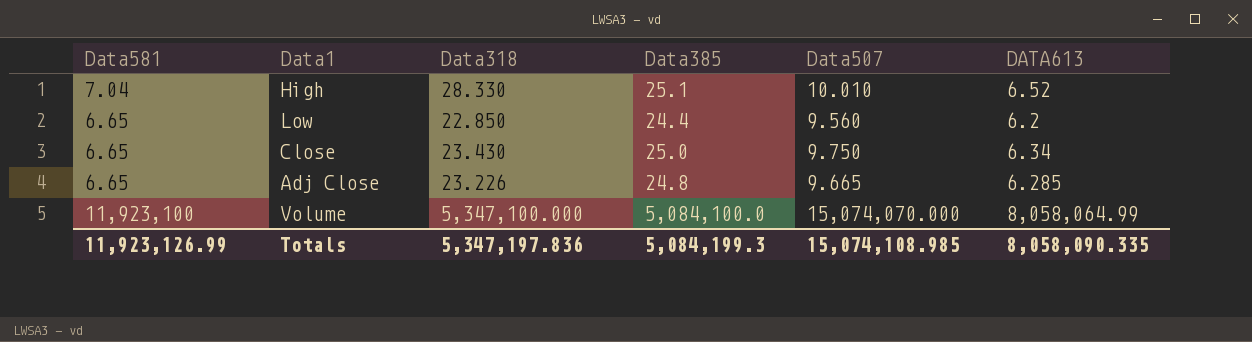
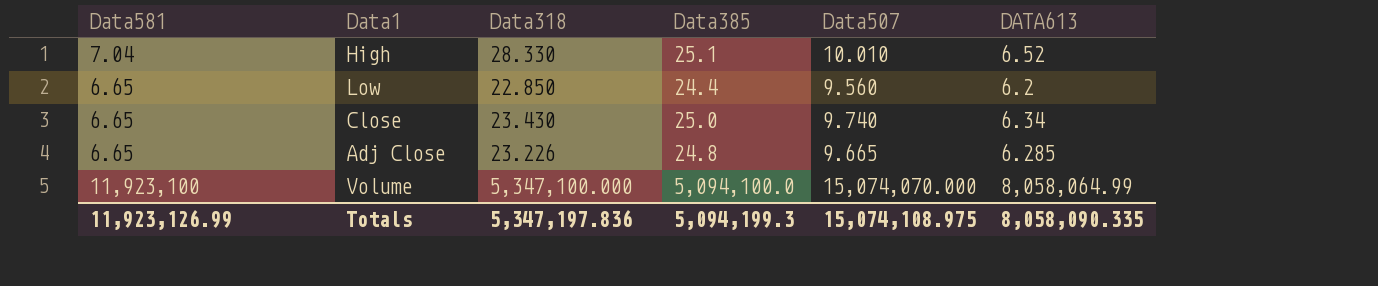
Close | Data507: 9.750 -> 9.740
Volume | Data385: 5,084,100.0 -> 5,094,100.0
Totals | Data385: 5,084,199.3 -> 5,094,199.3
Totals | Data507: 15,074,108.985 -> 15,074,108.975

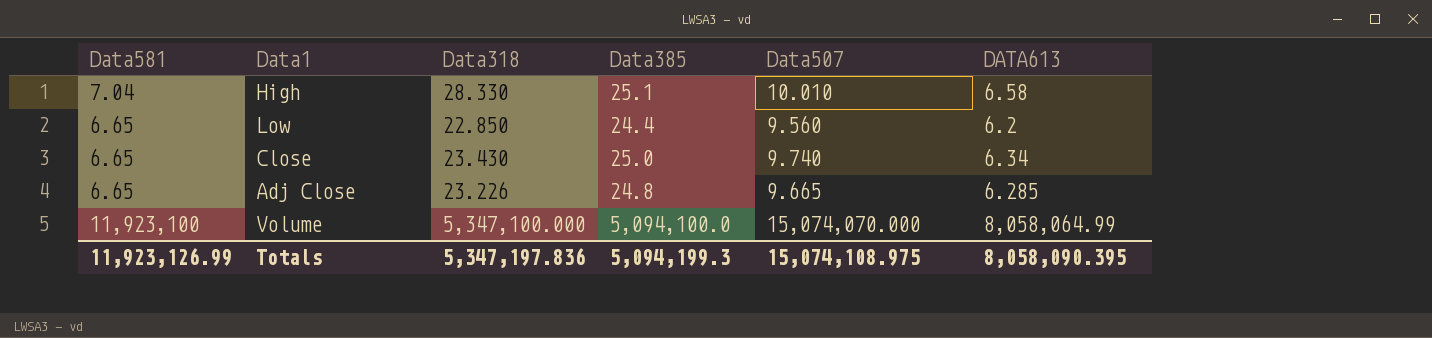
High | DATA613: 6.52 -> 6.58
Totals | DATA613: 8,058,090.335 -> 8,058,090.395

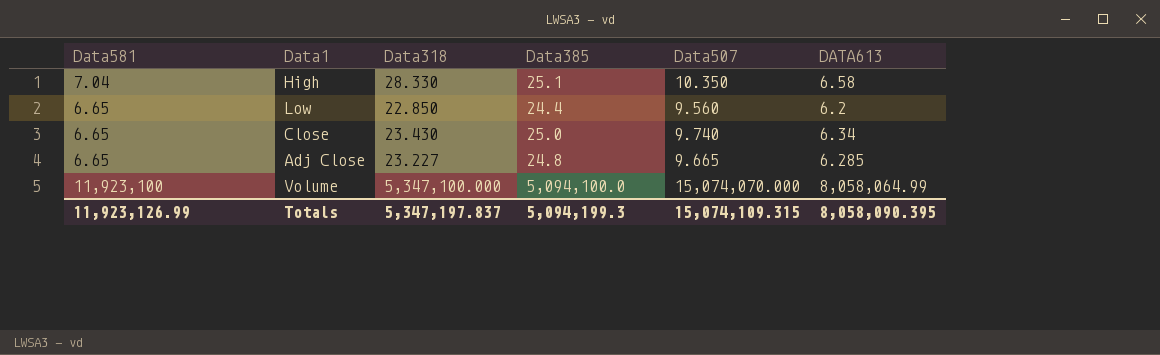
High | Data507: 10.010 -> 10.350
Adj Close | Data318: 23.226 -> 23.227
Totals | Data318: 5,347,197.836 -> 5,347,197.837
Totals | Data507: 15,074,108.975 -> 15,074,109.315

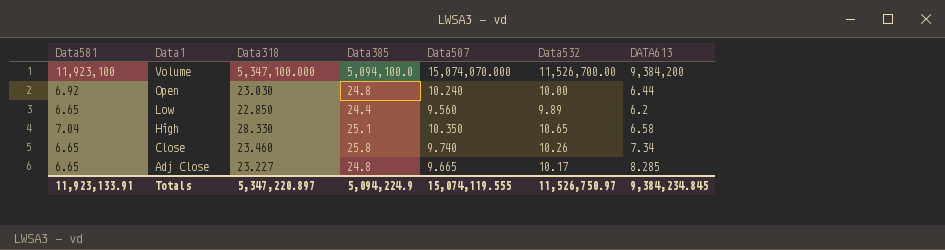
row order: none -> Data1 descending
column Data532 | position: none -> 6
Volume | DATA613: 8,058,064.99 -> 9,384,200
row Open: none -> 6.92 | 23.030 | 24.8 | 10.240 | 10.00 | 6.44
Close | Data318: 23.430 -> 23.460
Close | Data385: 25.0 -> 25.8
Close | DATA613: 6.34 -> 7.34
Adj Close | DATA613: 6.285 -> 8.285
Totals | Data581: 11,923,126.99 -> 11,923,133.91
Totals | Data318: 5,347,197.837 -> 5,347,220.897
Totals | Data385: 5,094,199.3 -> 5,094,224.9
Totals | Data507: 15,074,109.315 -> 15,074,119.555
Totals | DATA613: 8,058,090.395 -> 9,384,234.845

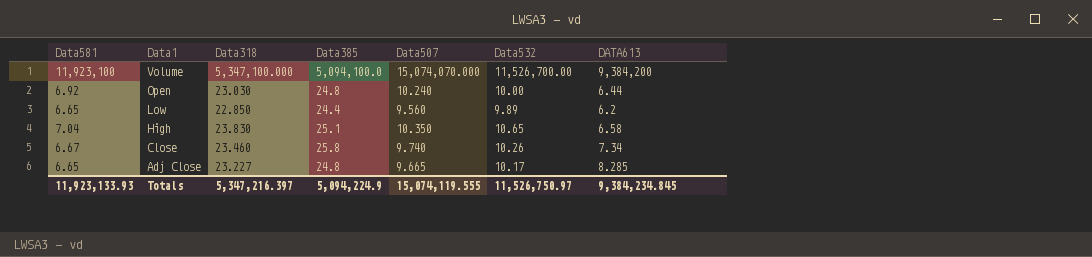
High | Data318: 28.330 -> 23.830
Close | Data581: 6.65 -> 6.67
Totals | Data581: 11,923,133.91 -> 11,923,133.93
Totals | Data318: 5,347,220.897 -> 5,347,216.397

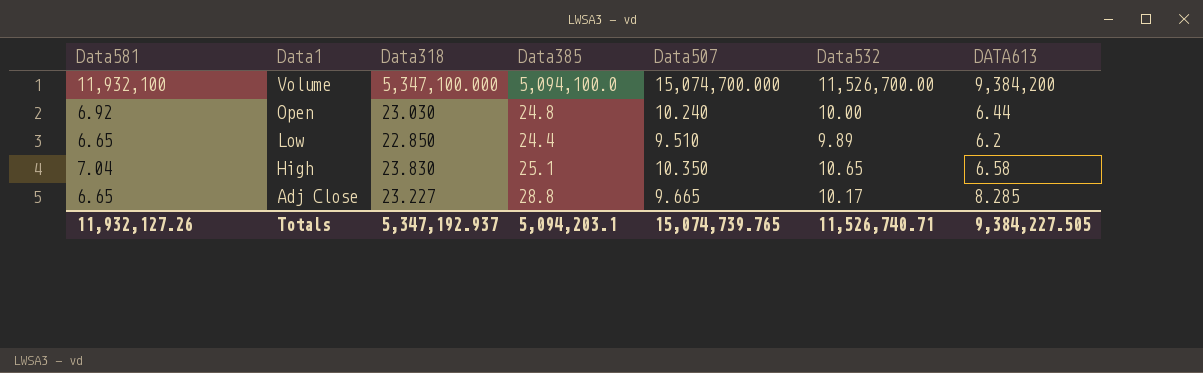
row Close: 6.67 | 23.460 | 25.8 | 9.740 | 10.26 | 7.34 -> none
Volume | Data581: 11,923,100 -> 11,932,100
Volume | Data507: 15,074,070.000 -> 15,074,700.000
Low | Data507: 9.560 -> 9.510
Adj Close | Data385: 24.8 -> 28.8
Totals | Data581: 11,923,133.93 -> 11,932,127.26
Totals | Data318: 5,347,216.397 -> 5,347,192.937
Totals | Data385: 5,094,224.9 -> 5,094,203.1
Totals | Data507: 15,074,119.555 -> 15,074,739.765
Totals | Data532: 11,526,750.97 -> 11,526,740.71
Totals | DATA613: 9,384,234.845 -> 9,384,227.505

